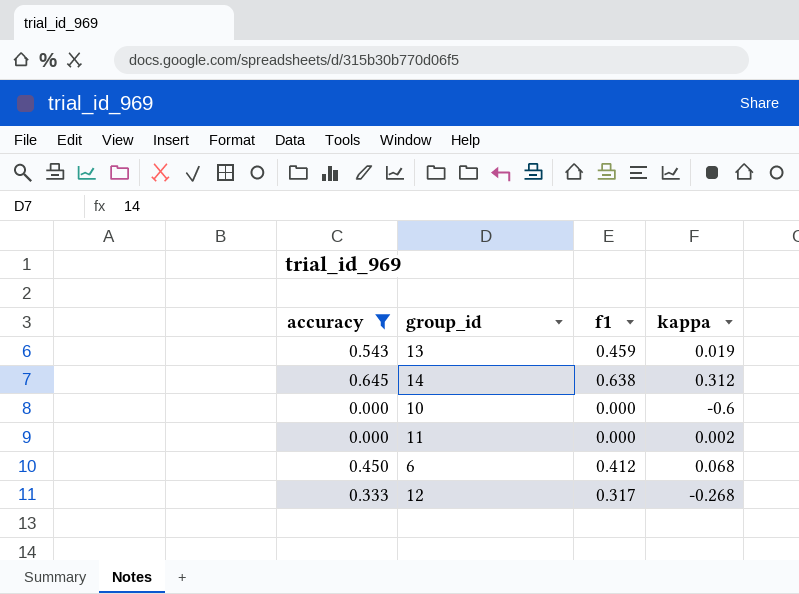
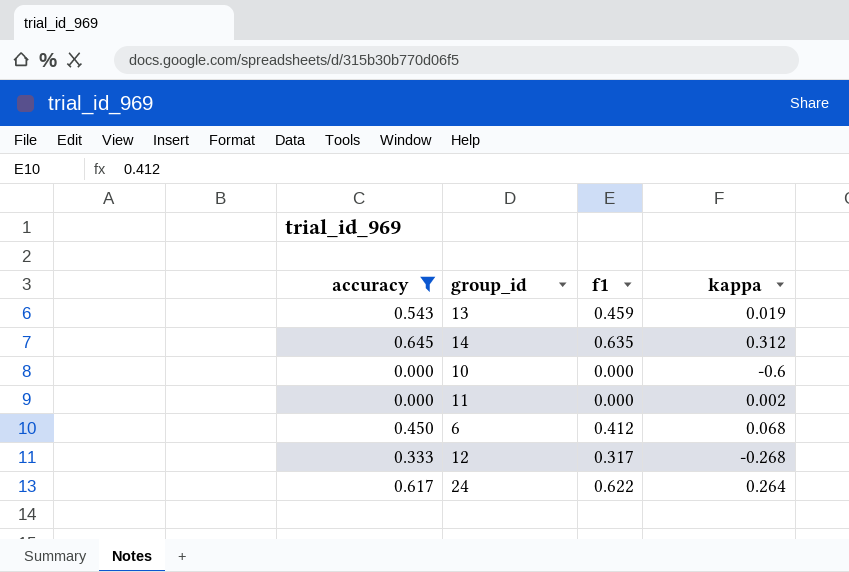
14 | f1: 0.638 -> 0.635
row 24: none -> 0.617 | 0.622 | 0.264

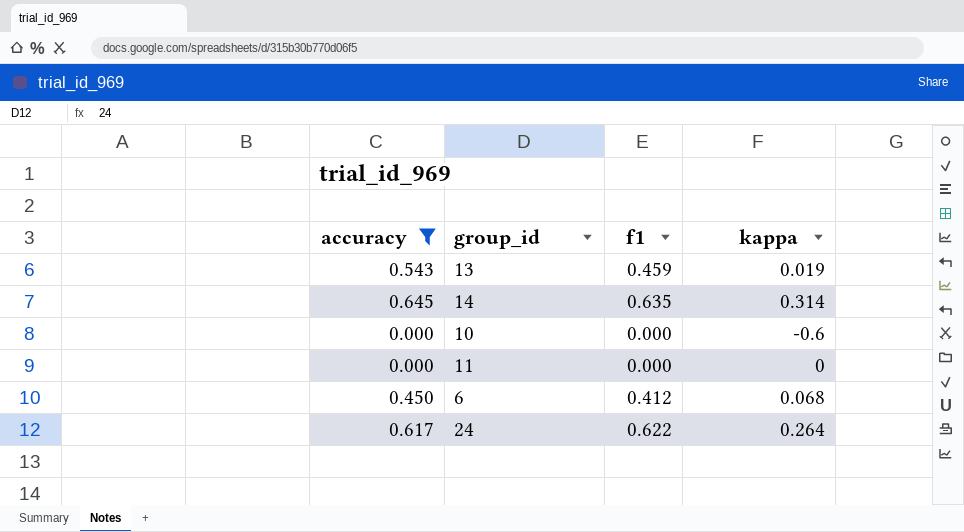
row 12: 0.333 | 0.317 | -0.268 -> none
14 | kappa: 0.312 -> 0.314
11 | kappa: 0.002 -> 0

